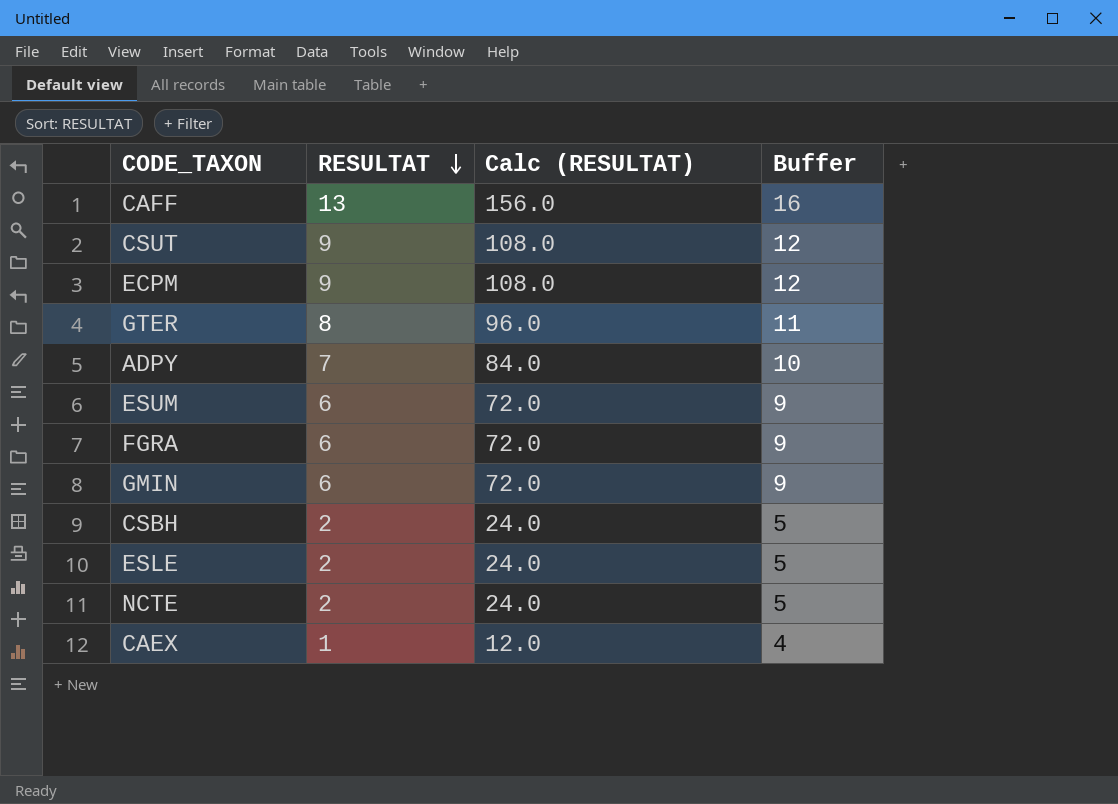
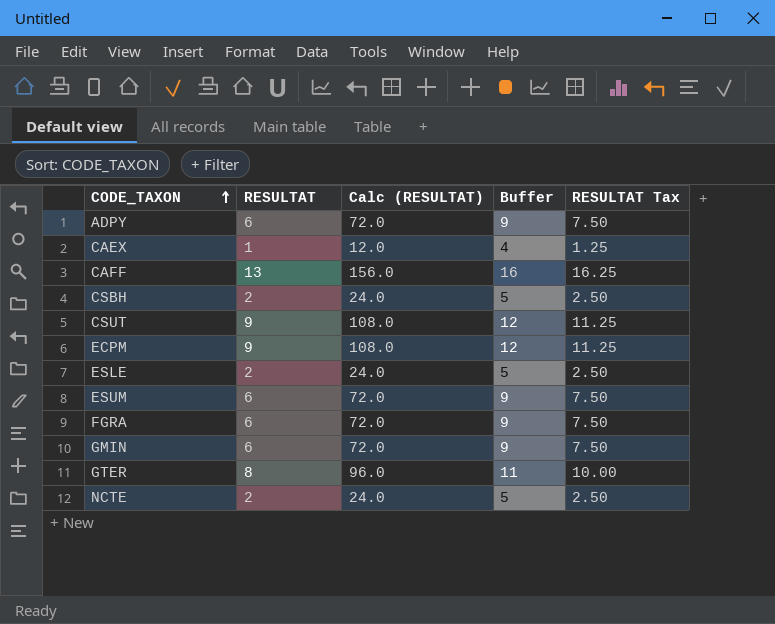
row order: RESULTAT descending -> CODE_TAXON ascending
column RESULTAT Tax | formula: none -> [RESULTAT] * 1.25
ADPY | RESULTAT: 7 -> 6
ADPY | Calc (RESULTAT): 84.0 -> 72.0
ADPY | Buffer: 10 -> 9

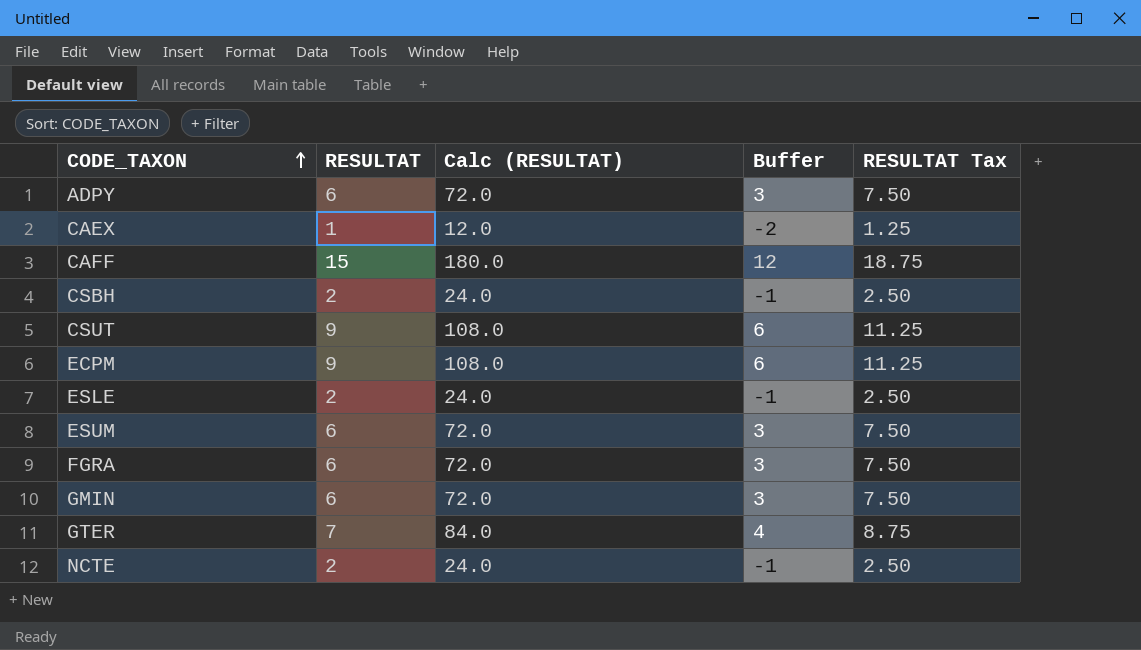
column Buffer | formula: [RESULTAT] + 3 -> [RESULTAT] - 3
CAFF | RESULTAT: 13 -> 15
CAFF | Calc (RESULTAT): 156.0 -> 180.0
CAFF | RESULTAT Tax: 16.25 -> 18.75
GTER | RESULTAT: 8 -> 7
GTER | Calc (RESULTAT): 96.0 -> 84.0
GTER | RESULTAT Tax: 10.00 -> 8.75

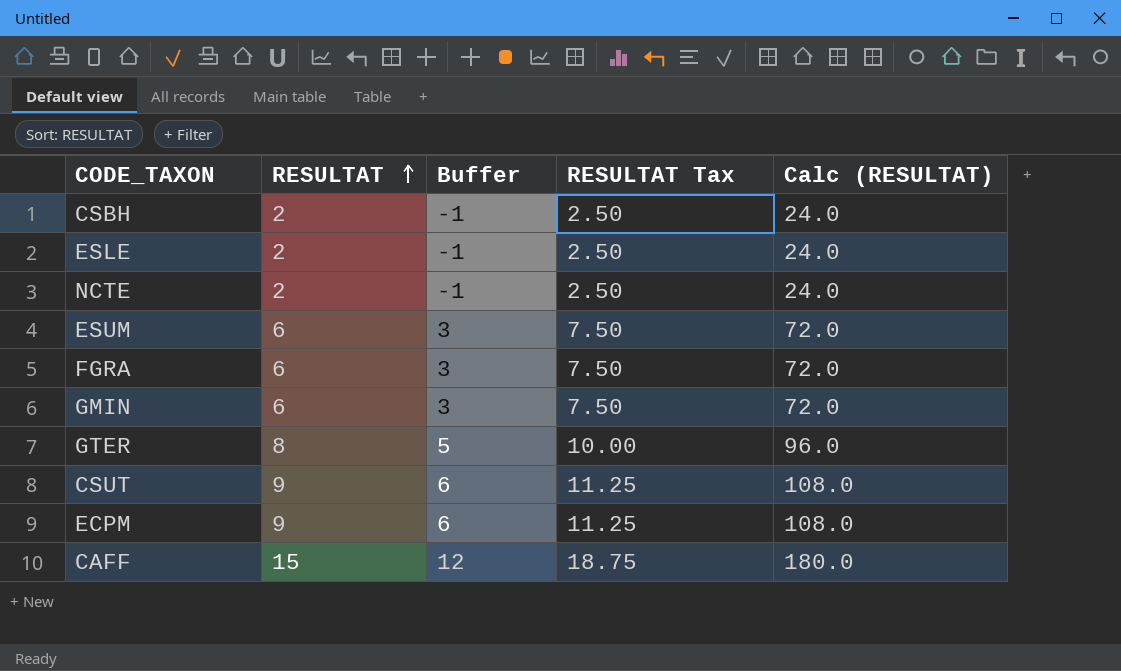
row order: CODE_TAXON ascending -> RESULTAT ascending
column Calc (RESULTAT) | position: 3 -> 5
row ADPY: 6 | 72.0 | 3 | 7.50 -> none
row CAEX: 1 | 12.0 | -2 | 1.25 -> none
GTER | RESULTAT: 7 -> 8
GTER | Buffer: 4 -> 5
GTER | RESULTAT Tax: 8.75 -> 10.00
GTER | Calc (RESULTAT): 84.0 -> 96.0

